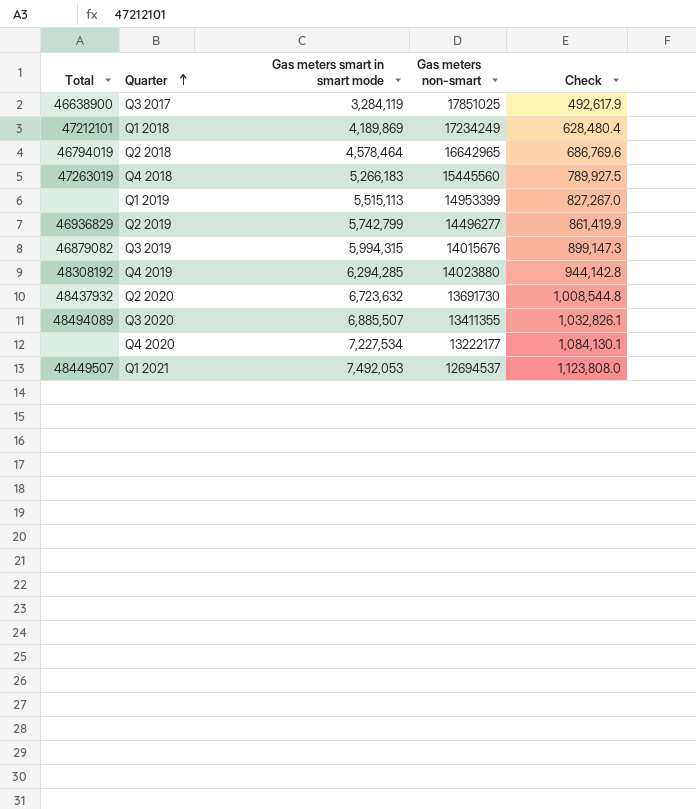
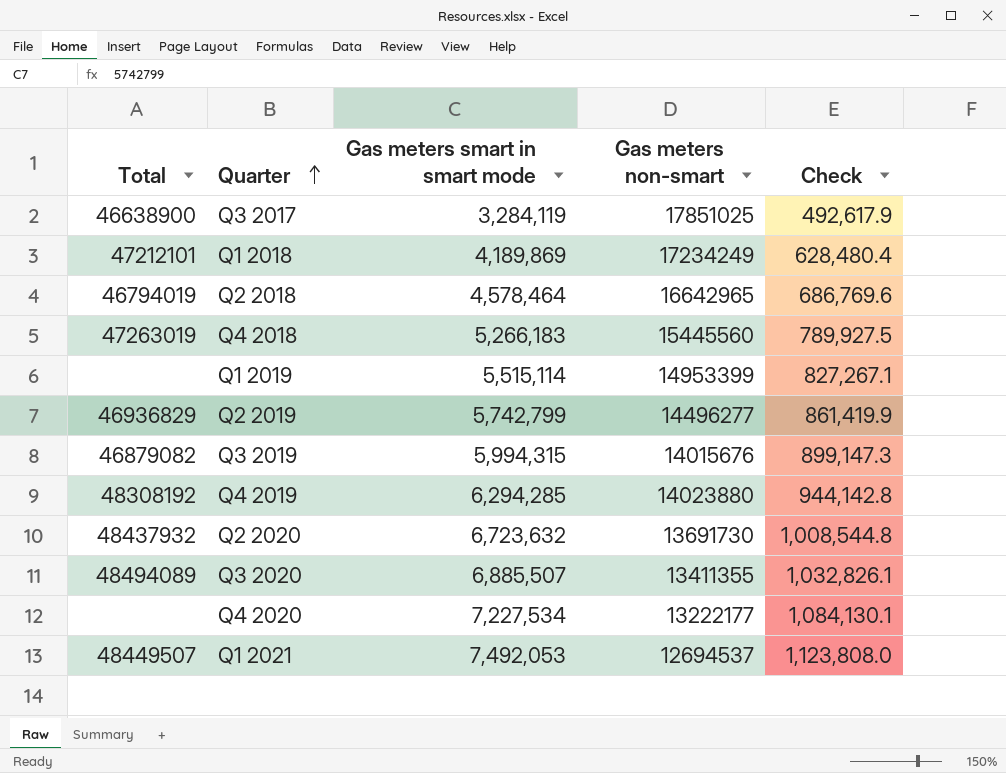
Q1 2019 | Gas meters smart in smart mode: 5,515,113 -> 5,515,114
Q1 2019 | Check: 827,267.0 -> 827,267.1

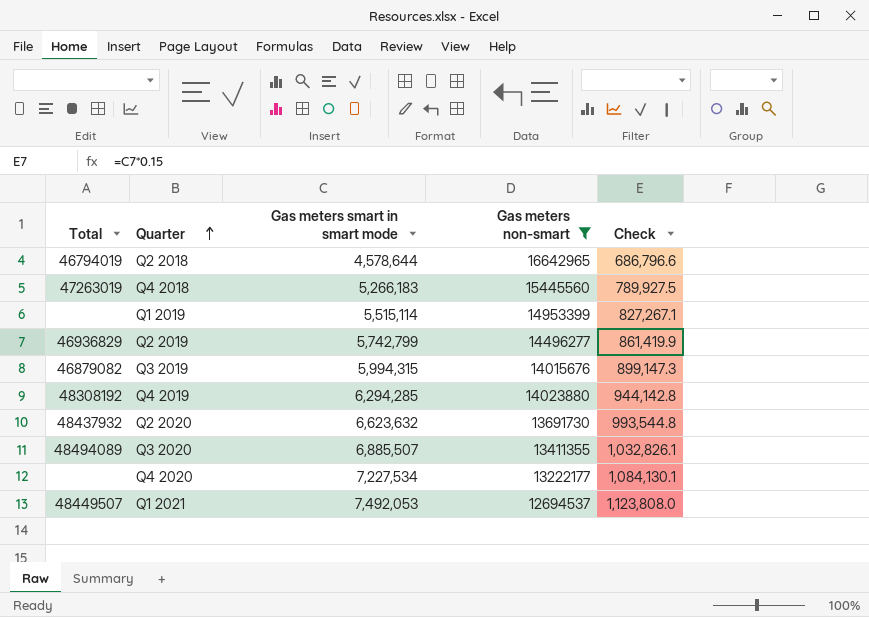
filter: none -> Gas meters non-smart <= 16642965
Q2 2018 | Gas meters smart in smart mode: 4,578,464 -> 4,578,644
Q2 2018 | Check: 686,769.6 -> 686,796.6
Q2 2020 | Gas meters smart in smart mode: 6,723,632 -> 6,623,632
Q2 2020 | Check: 1,008,544.8 -> 993,544.8

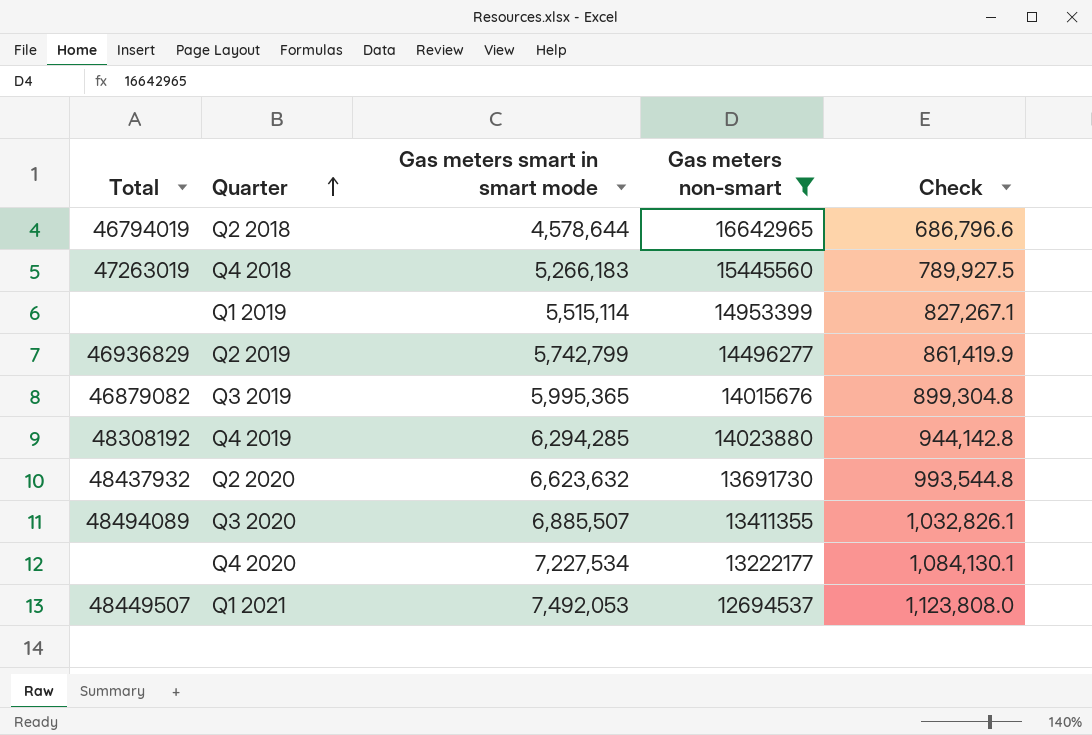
Q3 2019 | Gas meters smart in smart mode: 5,994,315 -> 5,995,365
Q3 2019 | Check: 899,147.3 -> 899,304.8

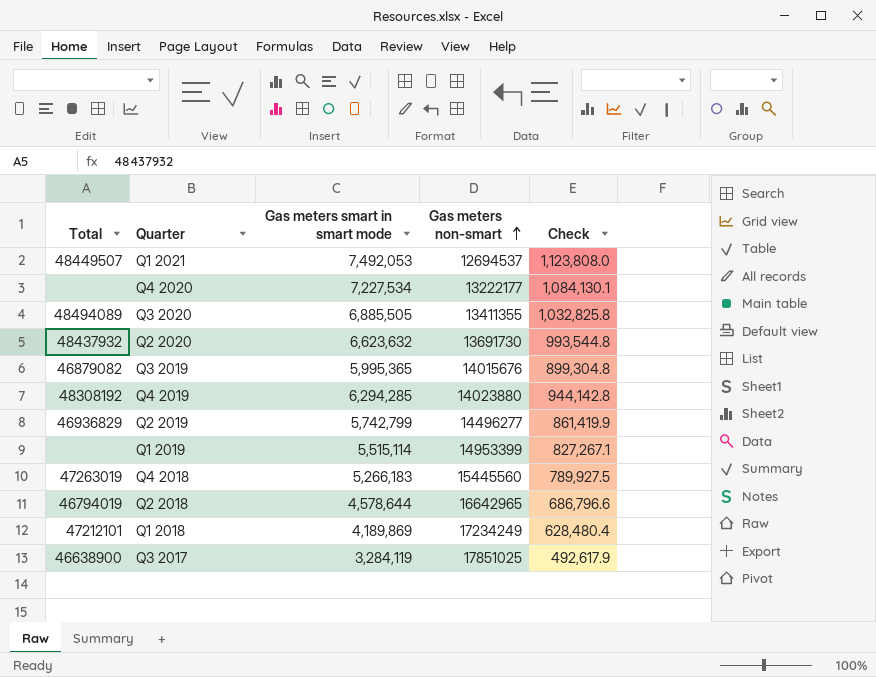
filter: Gas meters non-smart <= 16642965 -> none
row order: Quarter ascending -> Gas meters non-smart ascending
Q3 2020 | Gas meters smart in smart mode: 6,885,507 -> 6,885,505
Q3 2020 | Check: 1,032,826.1 -> 1,032,825.8

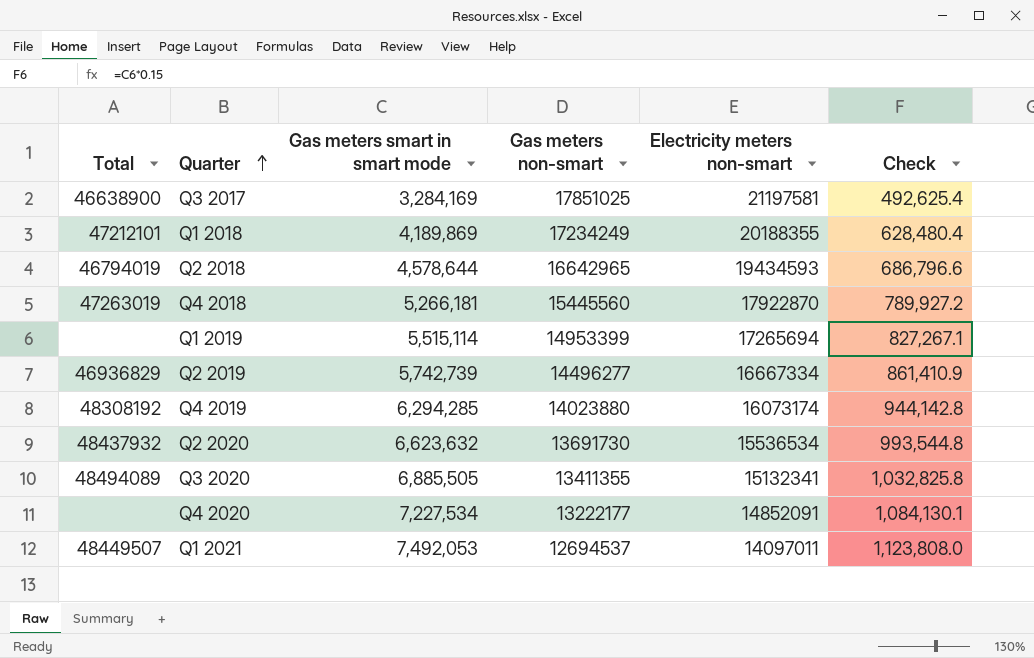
row order: Gas meters non-smart ascending -> Quarter ascending
column Electricity meters non-smart | position: none -> 5
row Q3 2019: 46879082 | 5,995,365 | 14015676 | 899,304.8 -> none
Q3 2017 | Gas meters smart in smart mode: 3,284,119 -> 3,284,169
Q3 2017 | Check: 492,617.9 -> 492,625.4
Q4 2018 | Gas meters smart in smart mode: 5,266,183 -> 5,266,181
Q4 2018 | Check: 789,927.5 -> 789,927.2
Q2 2019 | Gas meters smart in smart mode: 5,742,799 -> 5,742,739
Q2 2019 | Check: 861,419.9 -> 861,410.9

